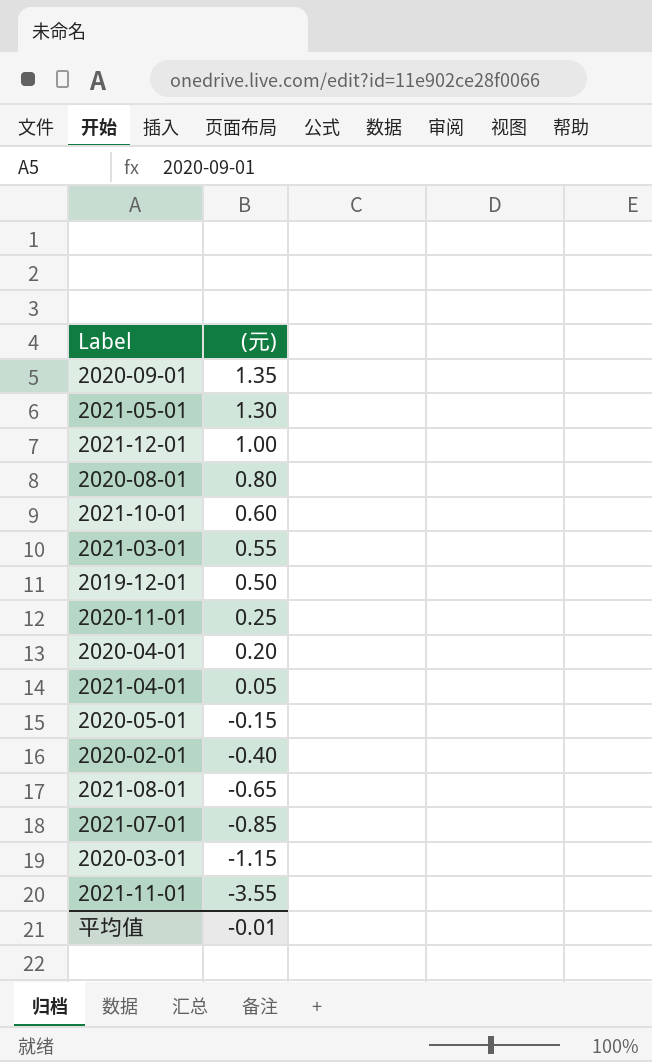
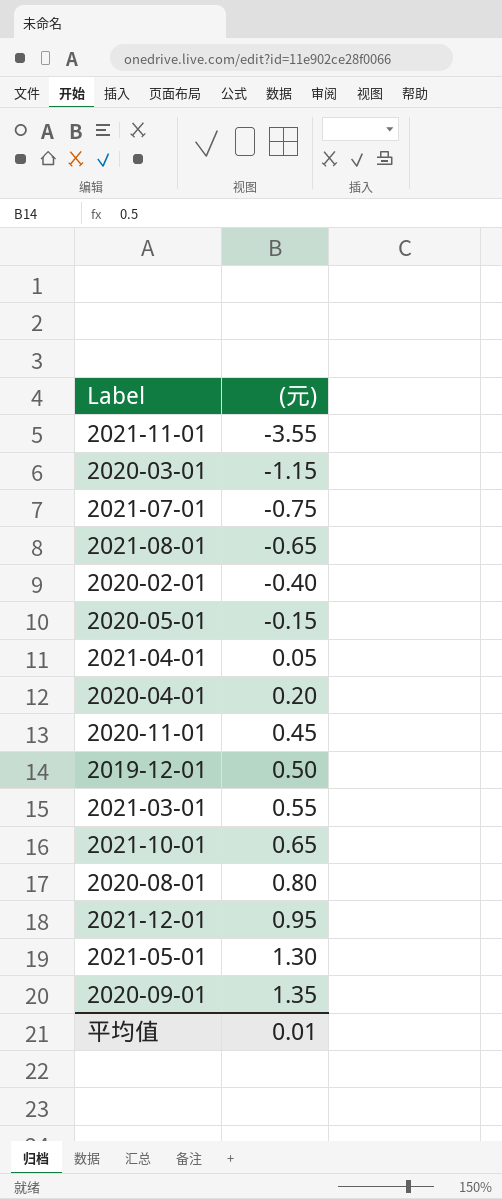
row order: (元) descending -> (元) ascending
2021-07-01 | (元): -0.85 -> -0.75
2020-11-01 | (元): 0.25 -> 0.45
2021-10-01 | (元): 0.60 -> 0.65
2021-12-01 | (元): 1.00 -> 0.95
平均值 | (元): -0.01 -> 0.01

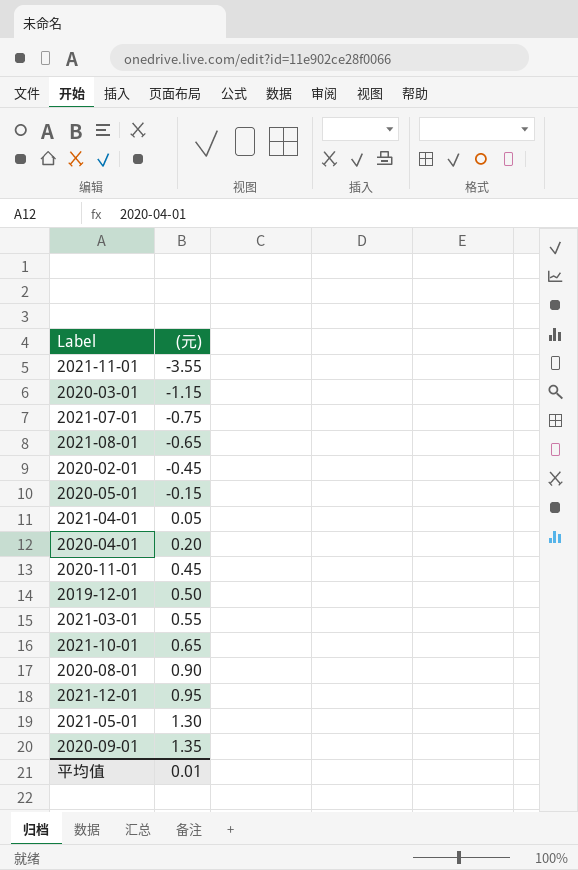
2020-02-01 | (元): -0.40 -> -0.45
2020-08-01 | (元): 0.80 -> 0.90

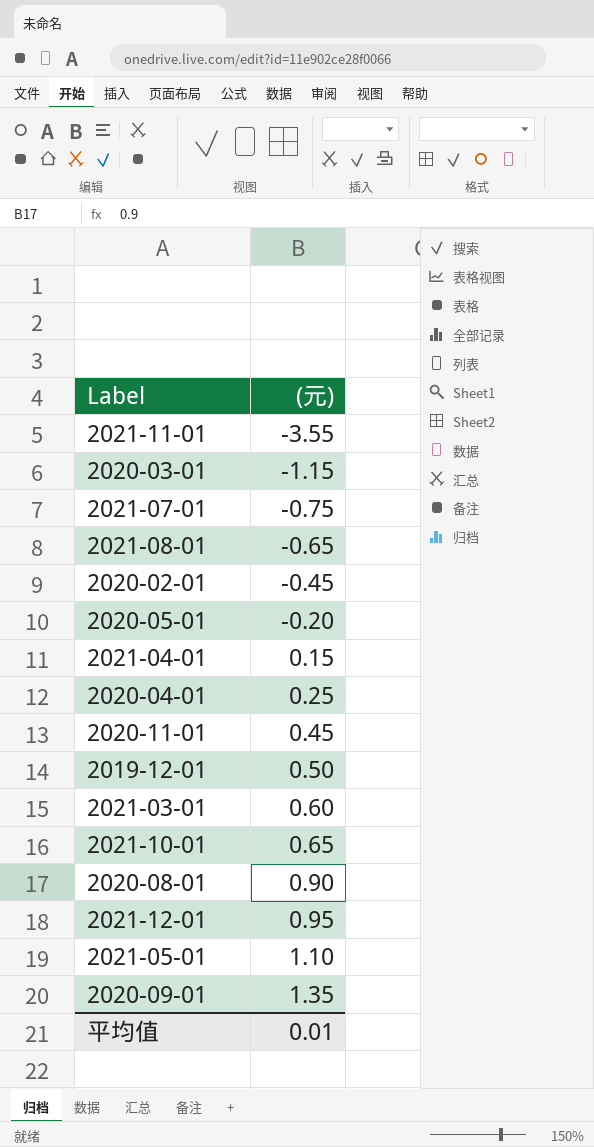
2020-05-01 | (元): -0.15 -> -0.20
2021-04-01 | (元): 0.05 -> 0.15
2020-04-01 | (元): 0.20 -> 0.25
2021-03-01 | (元): 0.55 -> 0.60
2021-05-01 | (元): 1.30 -> 1.10

